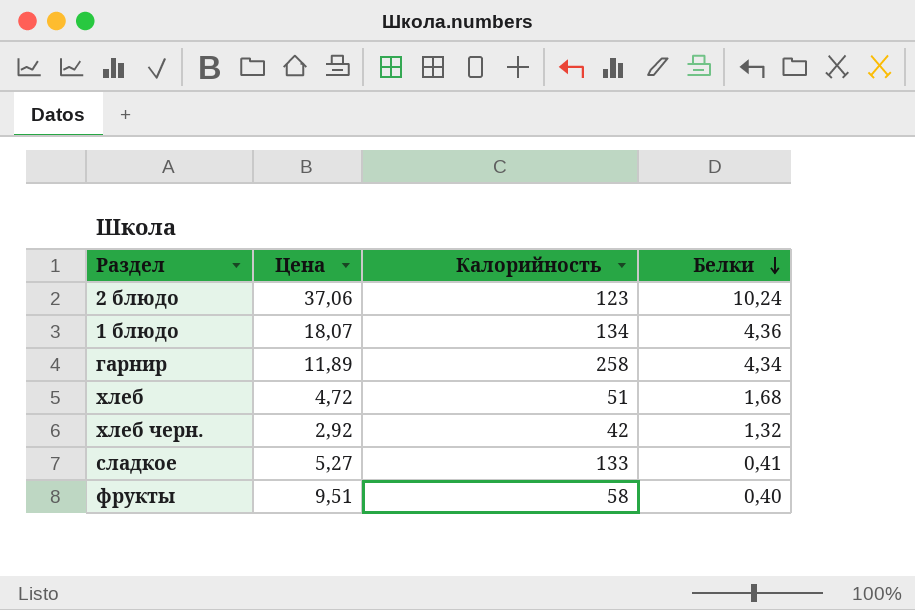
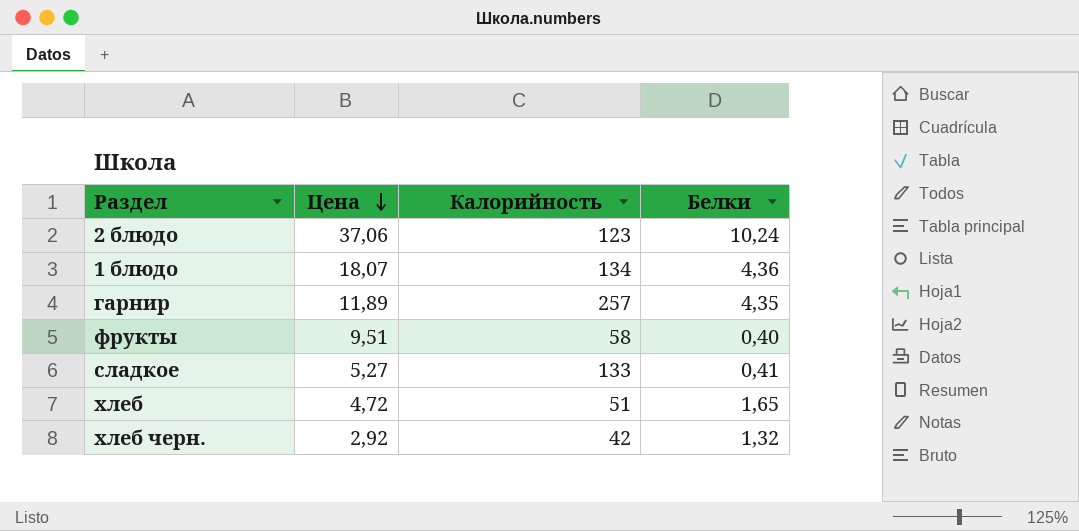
row order: Белки descending -> Цена descending
гарнир | Калорийность: 258 -> 257
гарнир | Белки: 4,34 -> 4,35
хлеб | Белки: 1,68 -> 1,65

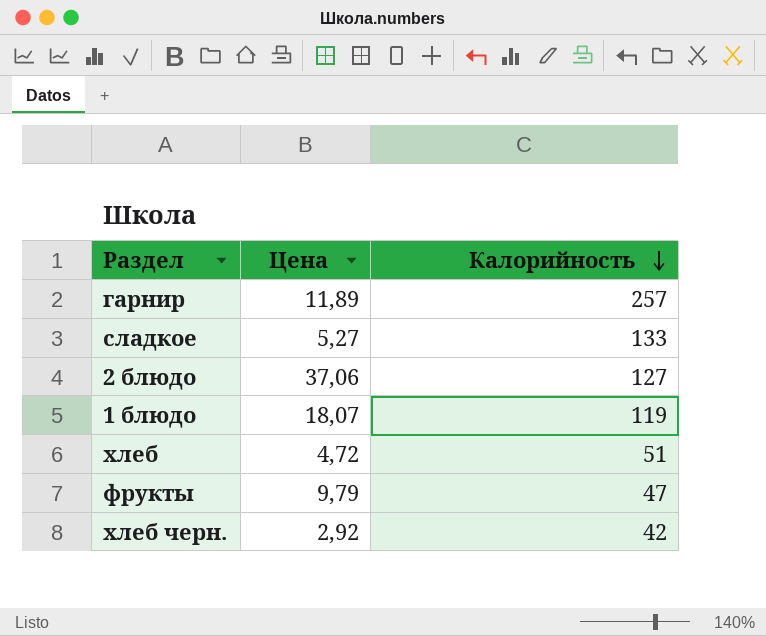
row order: Цена descending -> Калорийность descending
column Белки | position: 4 -> none
2 блюдо | Калорийность: 123 -> 127
1 блюдо | Калорийность: 134 -> 119
фрукты | Цена: 9,51 -> 9,79
фрукты | Калорийность: 58 -> 47

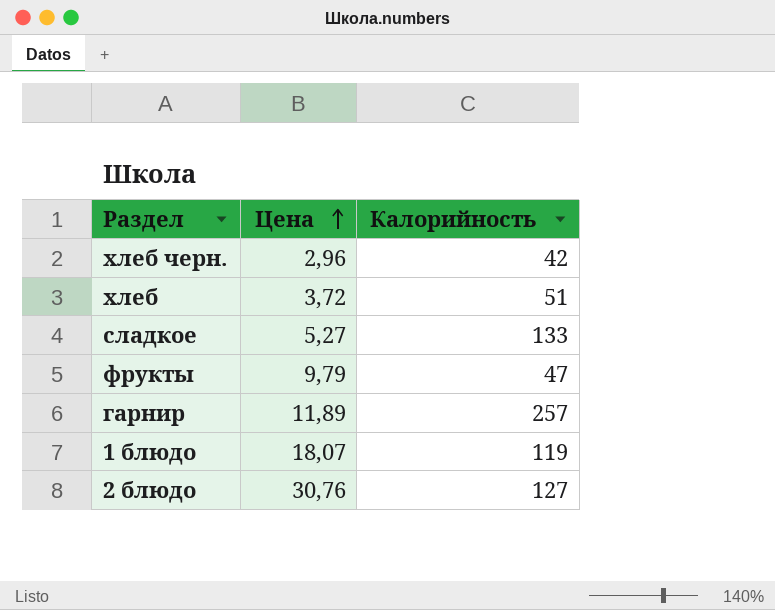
row order: Калорийность descending -> Цена ascending
хлеб черн. | Цена: 2,92 -> 2,96
хлеб | Цена: 4,72 -> 3,72
2 блюдо | Цена: 37,06 -> 30,76

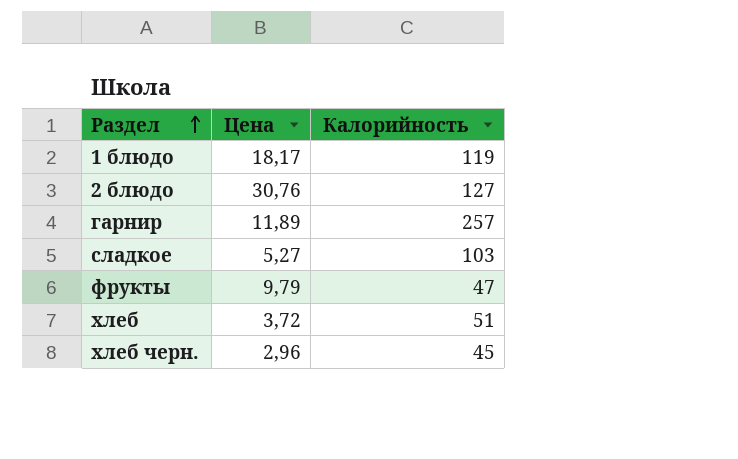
row order: Цена ascending -> Раздел ascending
1 блюдо | Цена: 18,07 -> 18,17
сладкое | Калорийность: 133 -> 103
хлеб черн. | Калорийность: 42 -> 45

